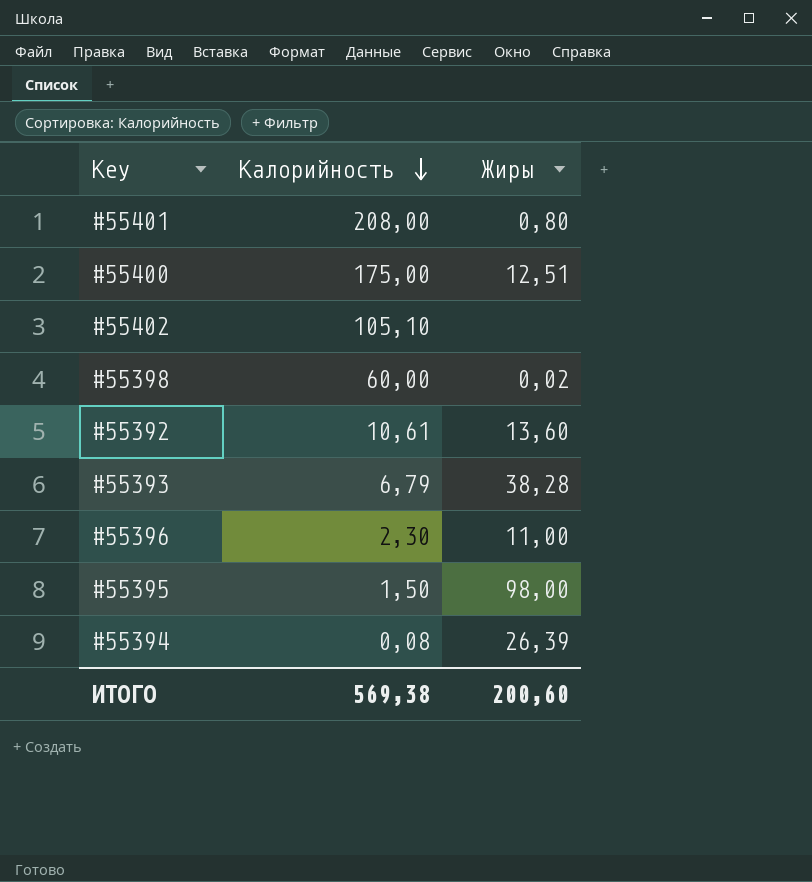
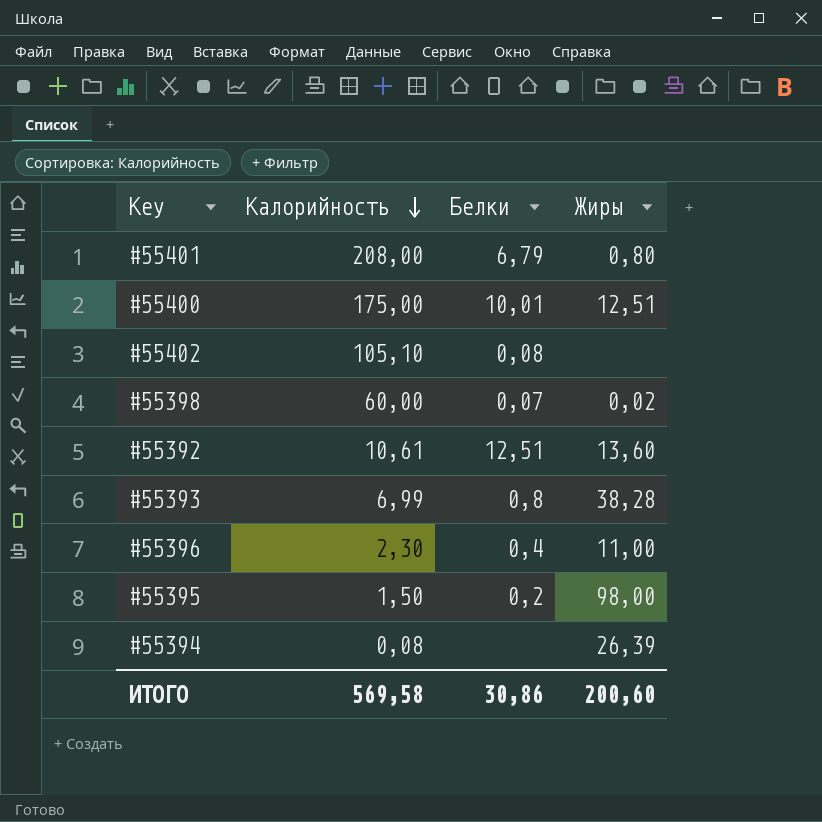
column Белки | position: none -> 3
#55393 | Калорийность: 6,79 -> 6,99
ИТОГО | Калорийность: 569,38 -> 569,58

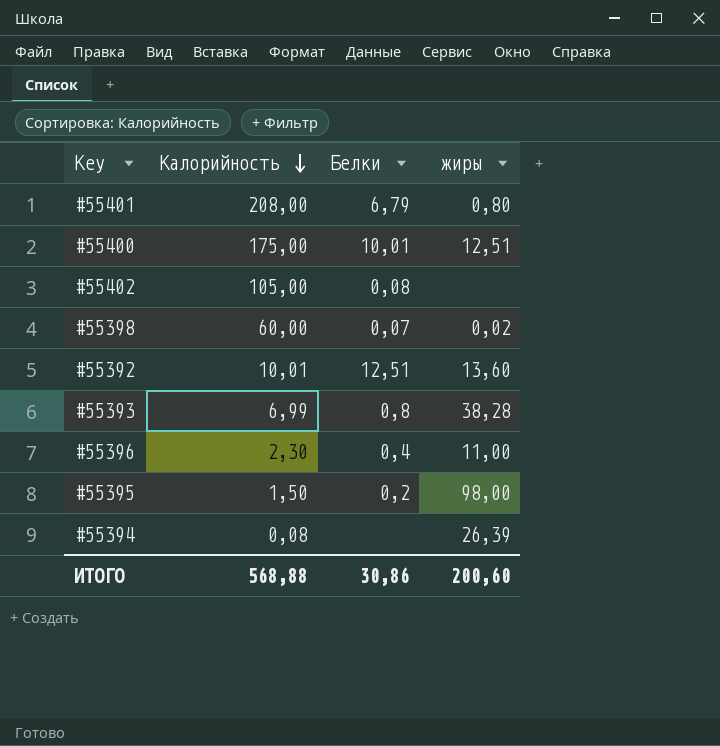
column name: Жиры -> жиры
#55402 | Калорийность: 105,10 -> 105,00
#55392 | Калорийность: 10,61 -> 10,01
ИТОГО | Калорийность: 569,58 -> 568,88

